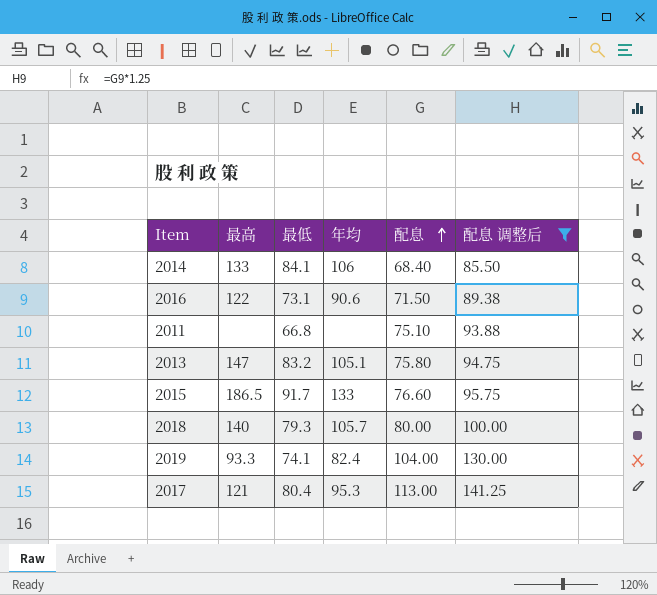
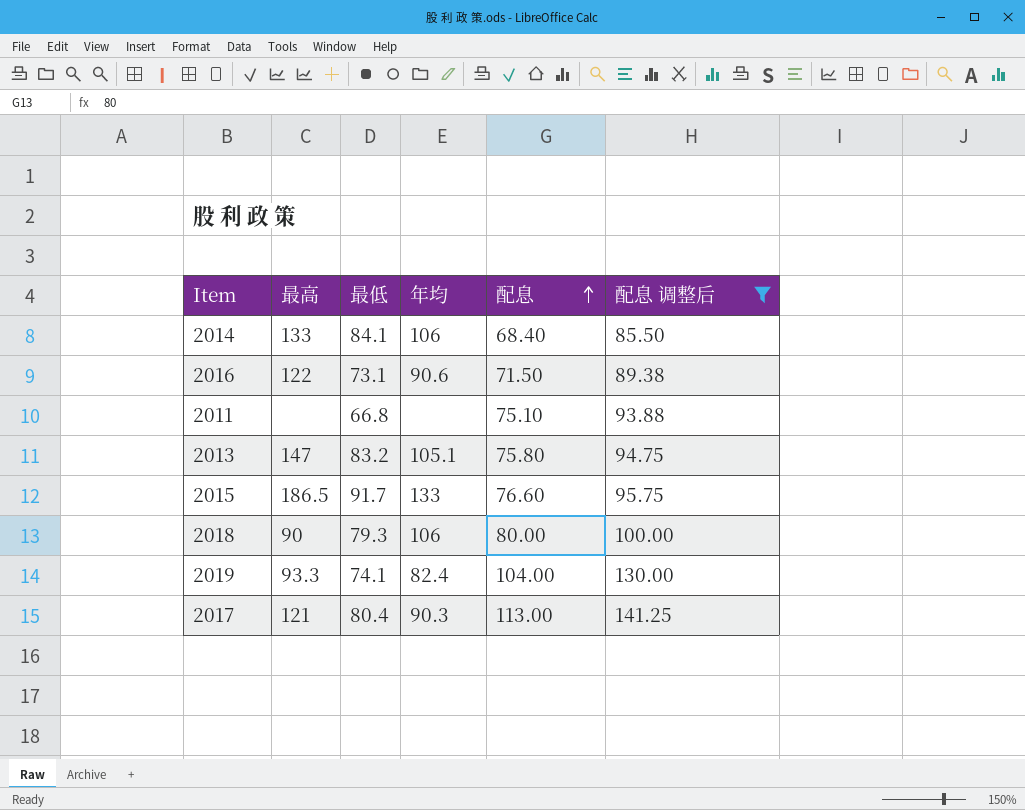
2018 | 最高: 140 -> 90
2018 | 年均: 105.7 -> 106
2017 | 年均: 95.3 -> 90.3

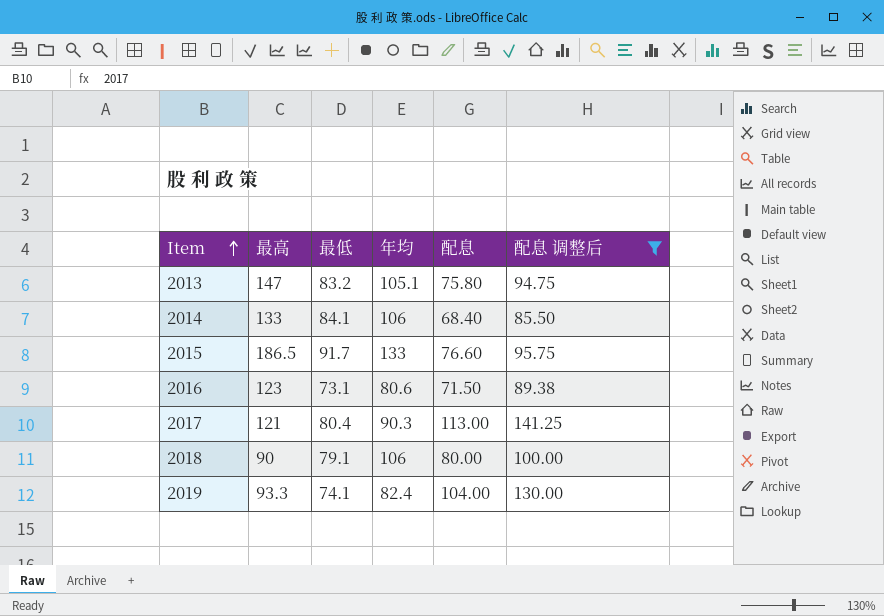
row order: 配息 ascending -> Item ascending
row 2011: none | 66.8 | none | 75.10 | 93.88 -> none
2016 | 最高: 122 -> 123
2016 | 年均: 90.6 -> 80.6
2018 | 最低: 79.3 -> 79.1

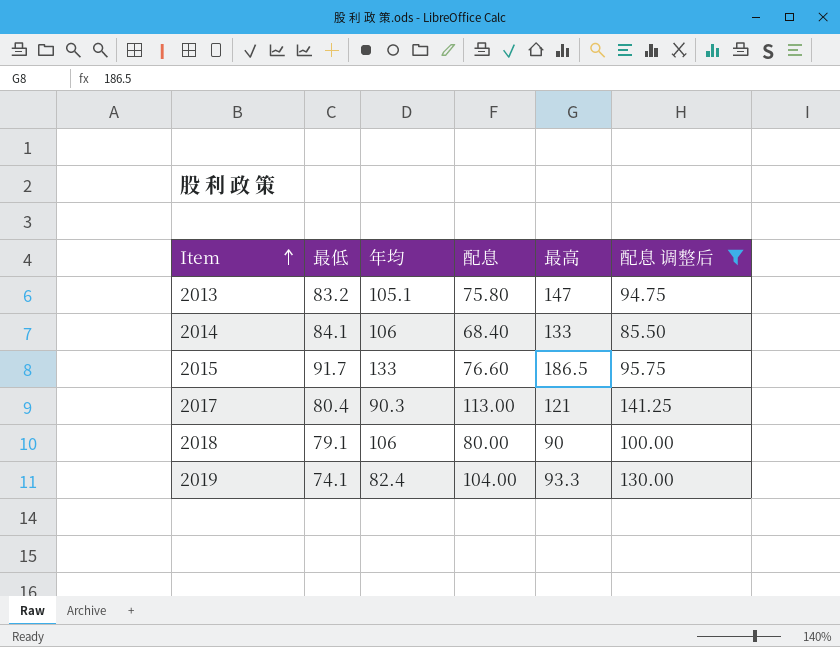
column 最高 | position: 2 -> 5
row 2016: 123 | 73.1 | 80.6 | 71.50 | 89.38 -> none

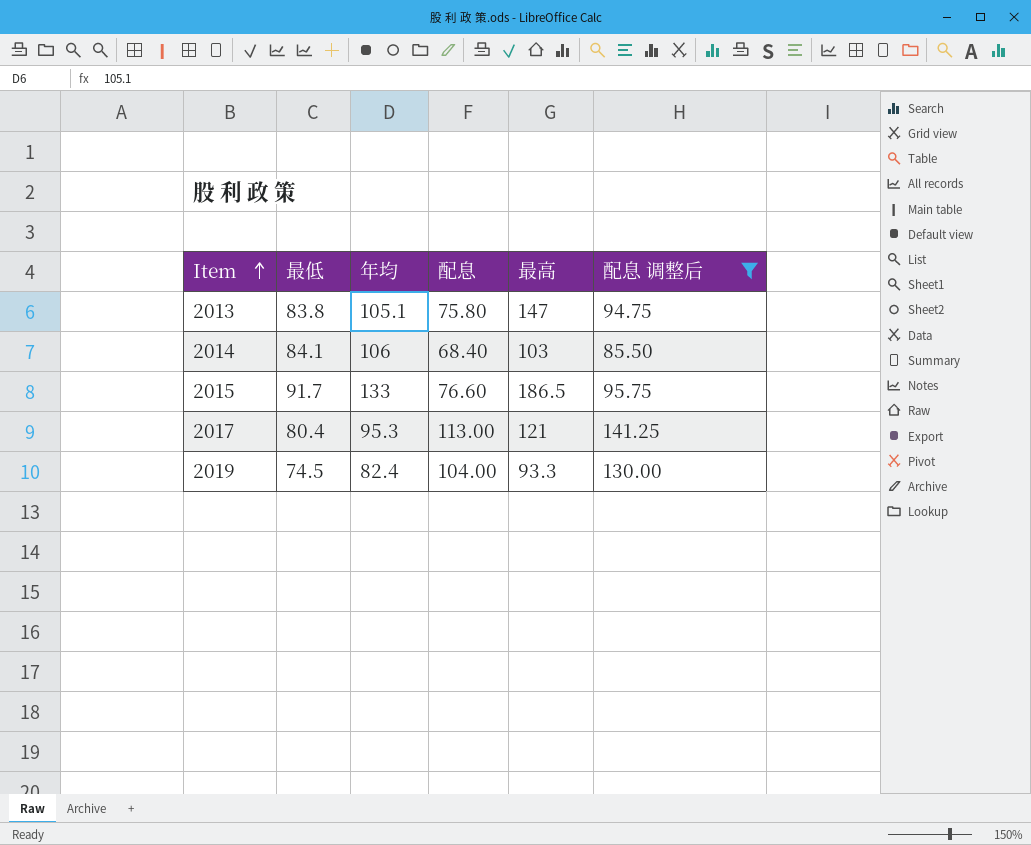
row 2018: 79.1 | 106 | 80.00 | 90 | 100.00 -> none
2013 | 最低: 83.2 -> 83.8
2014 | 最高: 133 -> 103
2017 | 年均: 90.3 -> 95.3
2019 | 最低: 74.1 -> 74.5

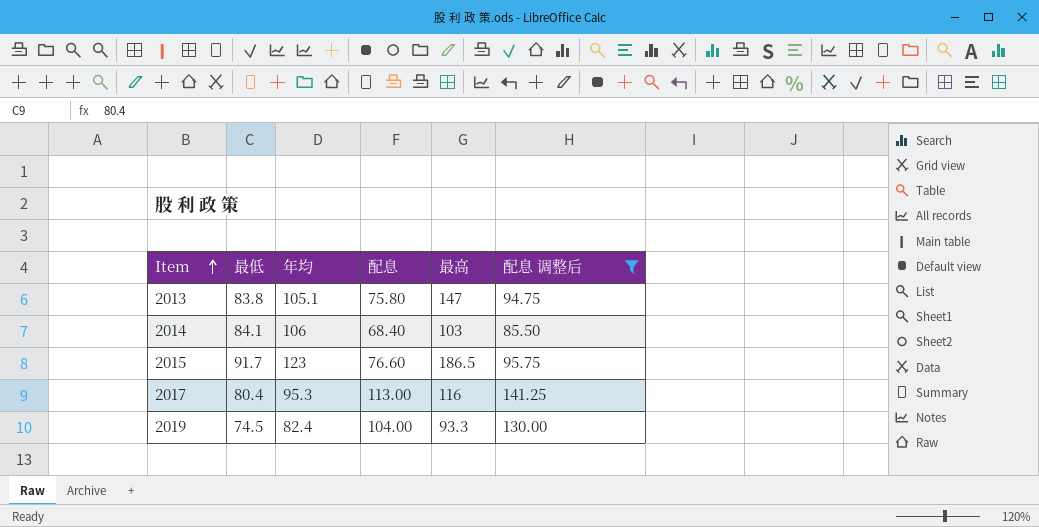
2015 | 年均: 133 -> 123
2017 | 最高: 121 -> 116

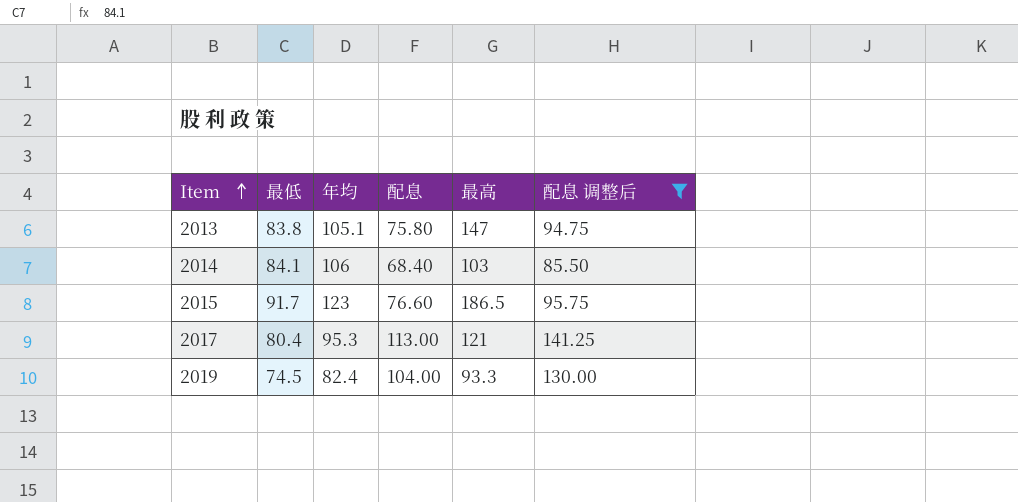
2017 | 最高: 116 -> 121

